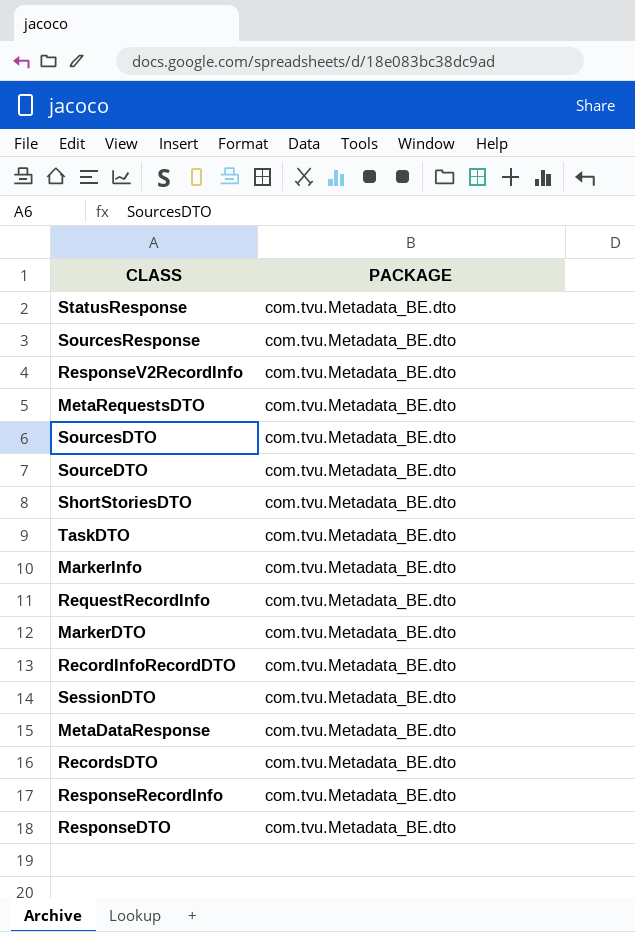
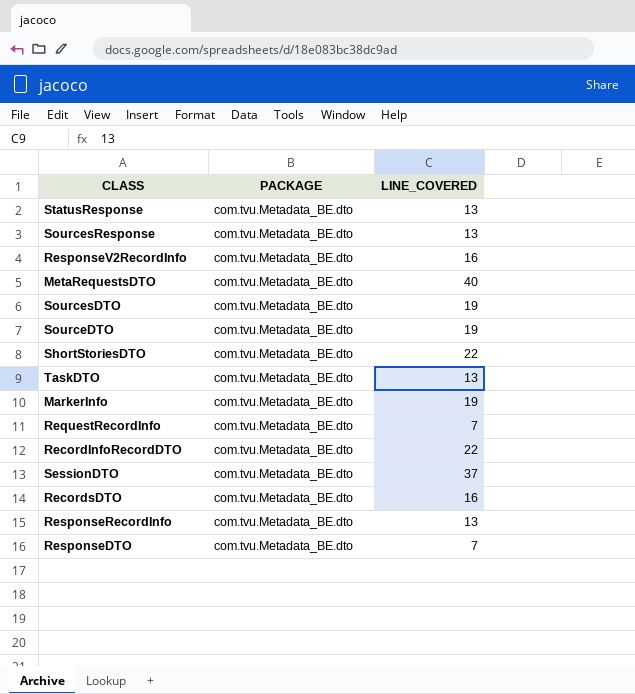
column LINE_COVERED | position: none -> 3
row MarkerDTO: com.tvu.Metadata_BE.dto -> none
row MetaDataResponse: com.tvu.Metadata_BE.dto -> none

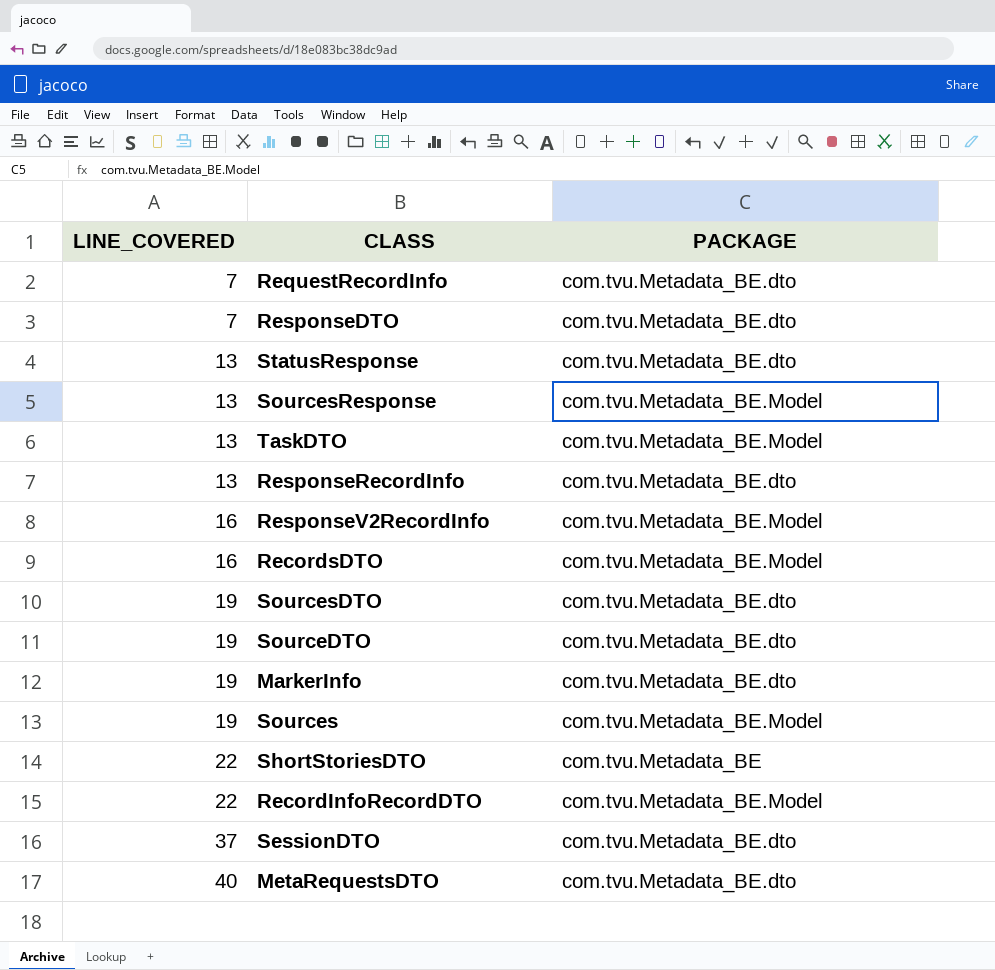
row order: none -> LINE_COVERED ascending
column LINE_COVERED | position: 3 -> 1
SourcesResponse | PACKAGE: com.tvu.Metadata_BE.dto -> com.tvu.Metadata_BE.Model
TaskDTO | PACKAGE: com.tvu.Metadata_BE.dto -> com.tvu.Metadata_BE.Model
ResponseV2RecordInfo | PACKAGE: com.tvu.Metadata_BE.dto -> com.tvu.Metadata_BE.Model
RecordsDTO | PACKAGE: com.tvu.Metadata_BE.dto -> com.tvu.Metadata_BE.Model
row Sources: none -> 19 | com.tvu.Metadata_BE.Model
ShortStoriesDTO | PACKAGE: com.tvu.Metadata_BE.dto -> com.tvu.Metadata_BE
RecordInfoRecordDTO | PACKAGE: com.tvu.Metadata_BE.dto -> com.tvu.Metadata_BE.Model

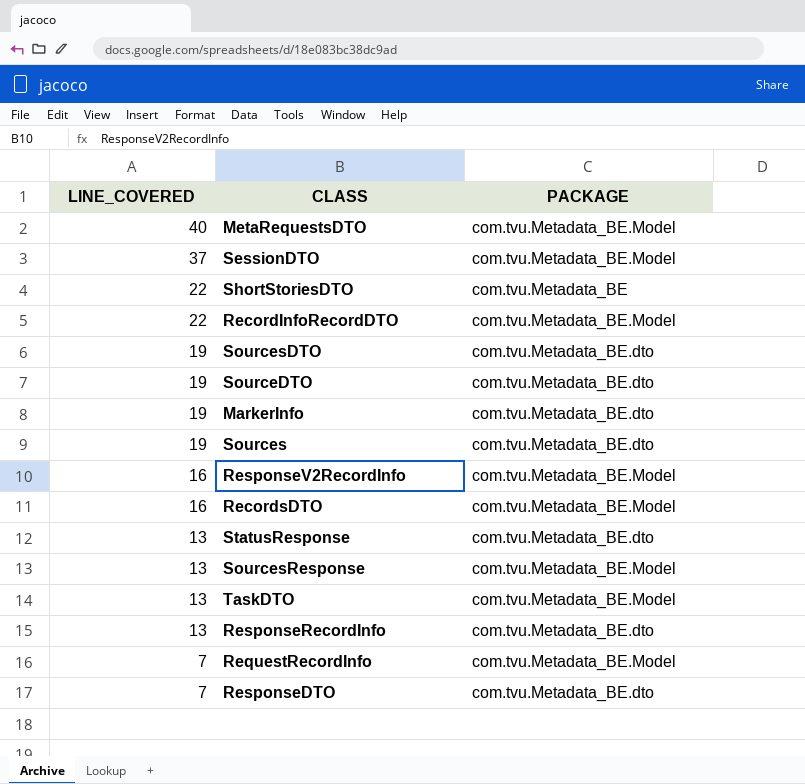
row order: LINE_COVERED ascending -> LINE_COVERED descending
MetaRequestsDTO | PACKAGE: com.tvu.Metadata_BE.dto -> com.tvu.Metadata_BE.Model
SessionDTO | PACKAGE: com.tvu.Metadata_BE.dto -> com.tvu.Metadata_BE.Model
Sources | PACKAGE: com.tvu.Metadata_BE.Model -> com.tvu.Metadata_BE.dto
RequestRecordInfo | PACKAGE: com.tvu.Metadata_BE.dto -> com.tvu.Metadata_BE.Model

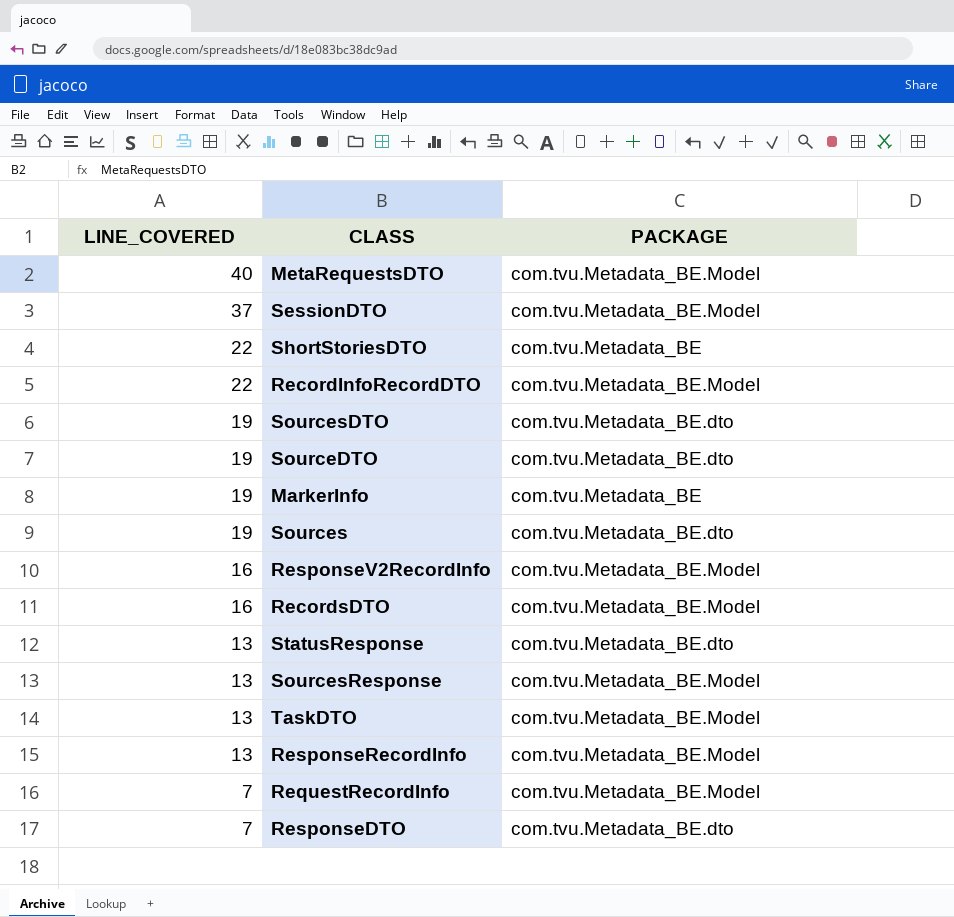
MarkerInfo | PACKAGE: com.tvu.Metadata_BE.dto -> com.tvu.Metadata_BE
ResponseRecordInfo | PACKAGE: com.tvu.Metadata_BE.dto -> com.tvu.Metadata_BE.Model

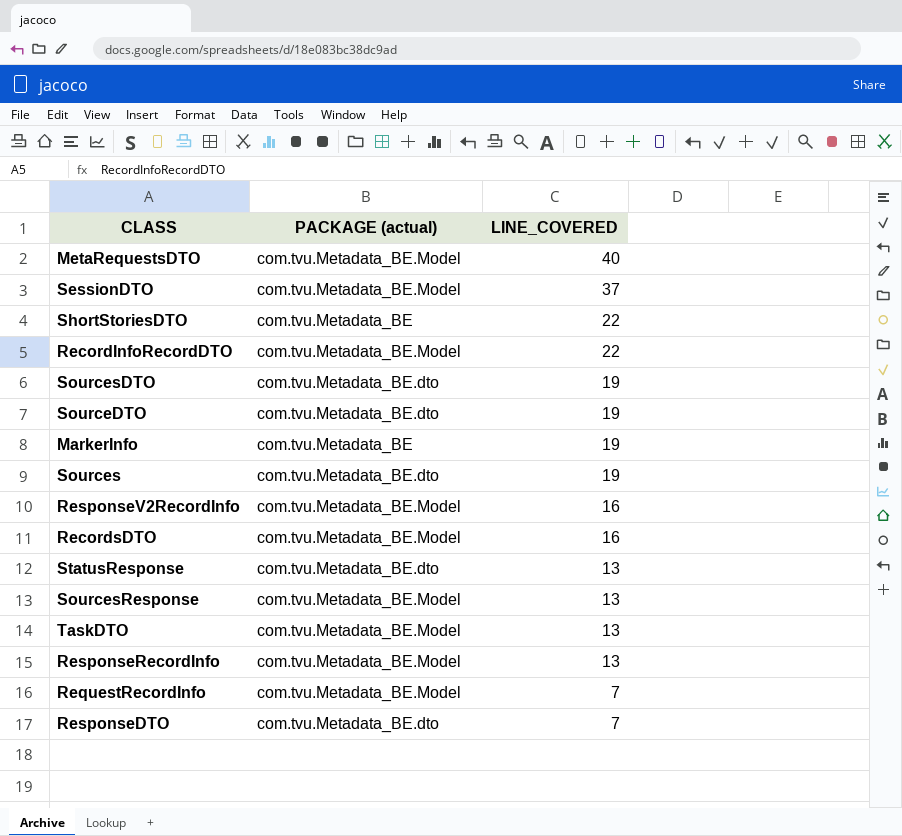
column name: PACKAGE -> PACKAGE (actual)
column LINE_COVERED | position: 1 -> 3

